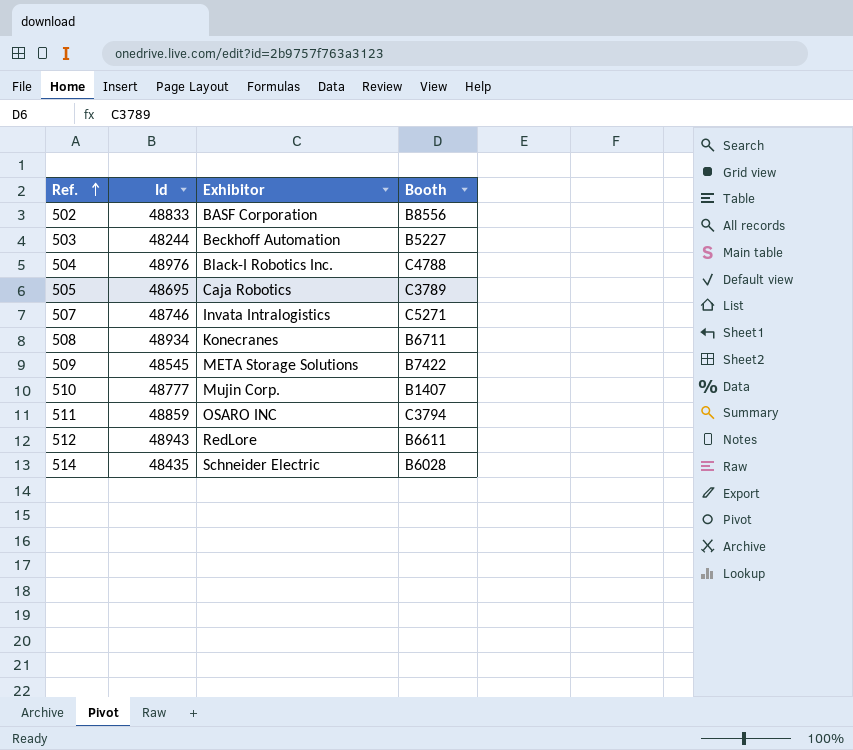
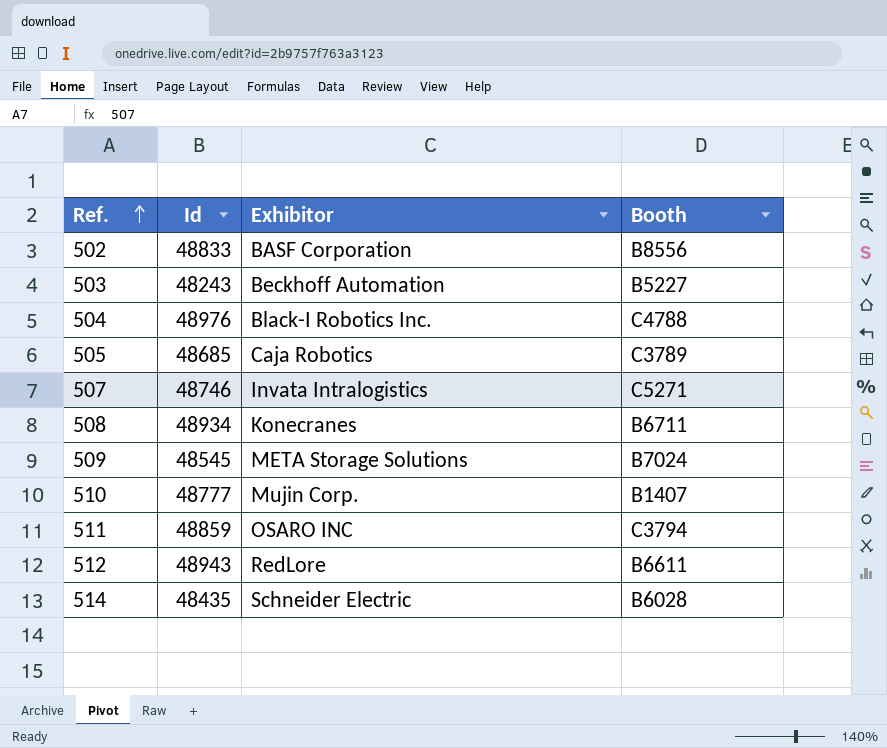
503 | Id: 48244 -> 48243
505 | Id: 48695 -> 48685
509 | Booth: B7422 -> B7024

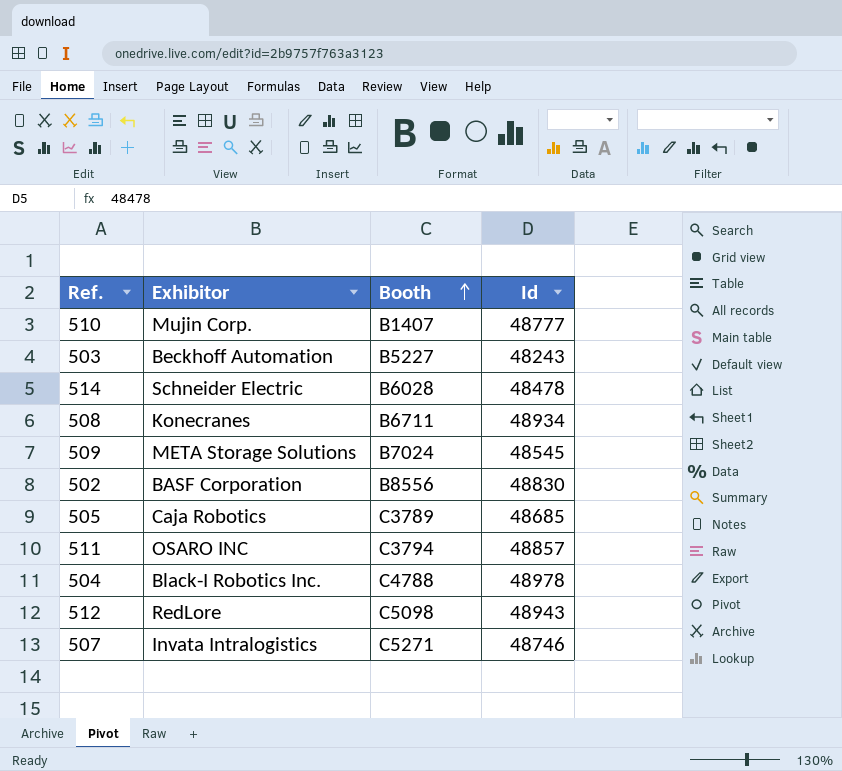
row order: Ref. ascending -> Booth ascending
column Id | position: 2 -> 4
514 | Id: 48435 -> 48478
502 | Id: 48833 -> 48830
511 | Id: 48859 -> 48857
504 | Id: 48976 -> 48978
512 | Booth: B6611 -> C5098

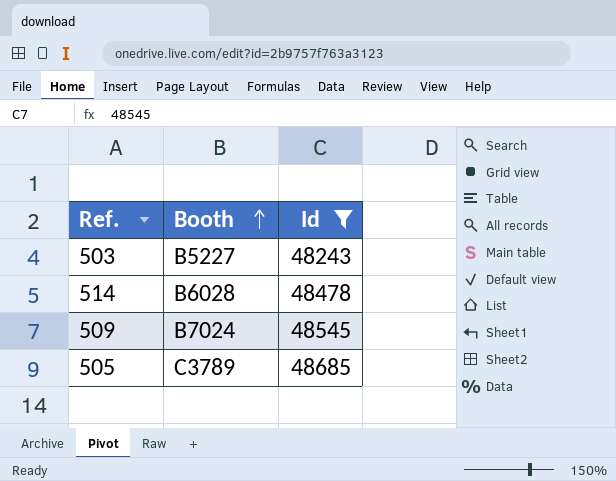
filter: none -> Id <= 48685
column Exhibitor | position: 2 -> none

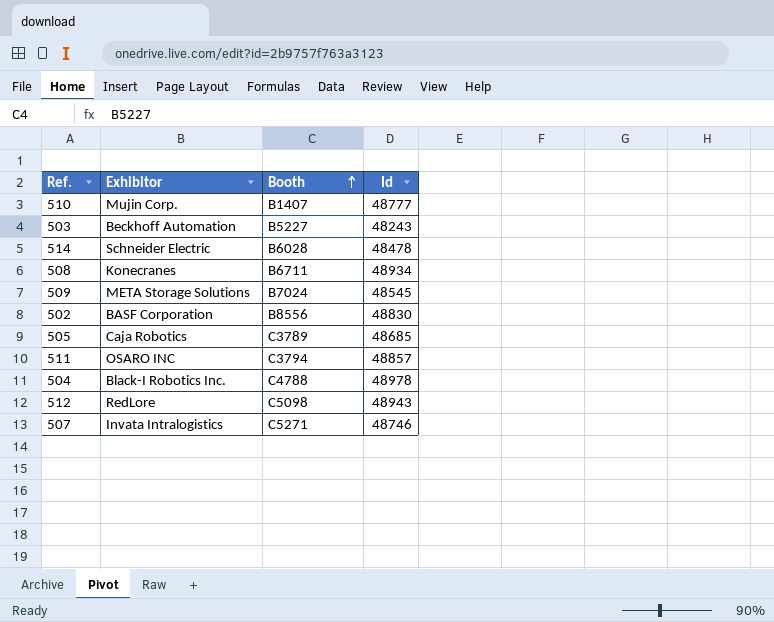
filter: Id <= 48685 -> none
column Exhibitor | position: none -> 2

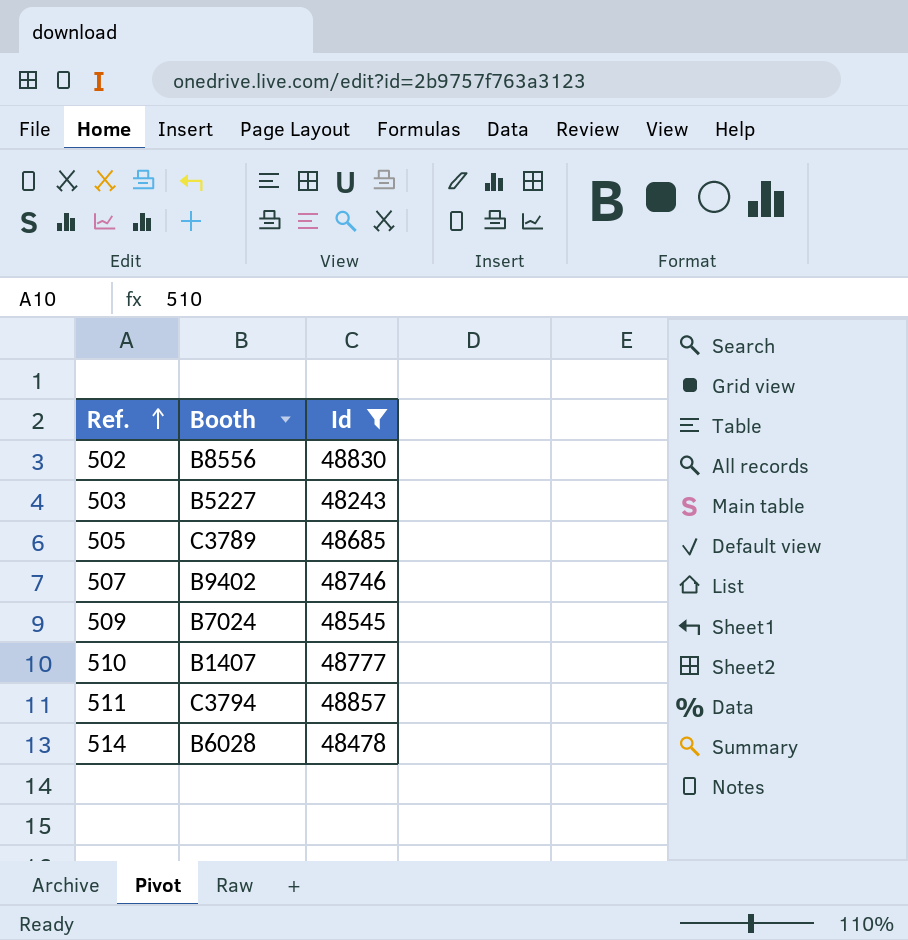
filter: none -> Id <= 48857
row order: Booth ascending -> Ref. ascending
column Exhibitor | position: 2 -> none
507 | Booth: C5271 -> B9402

